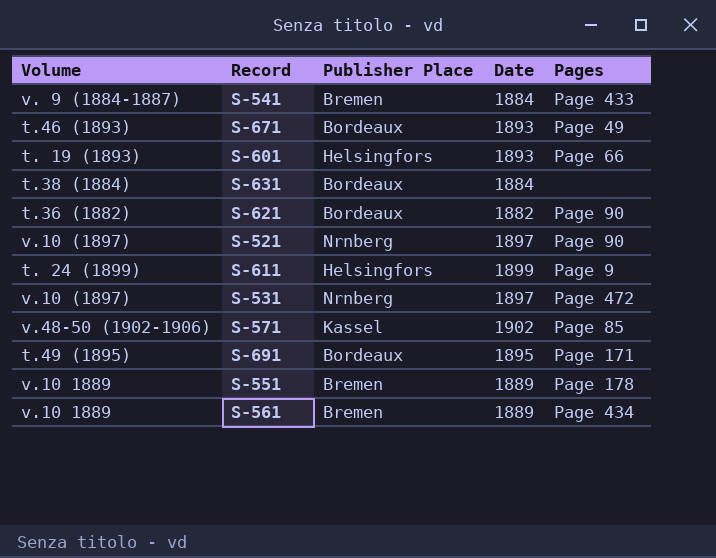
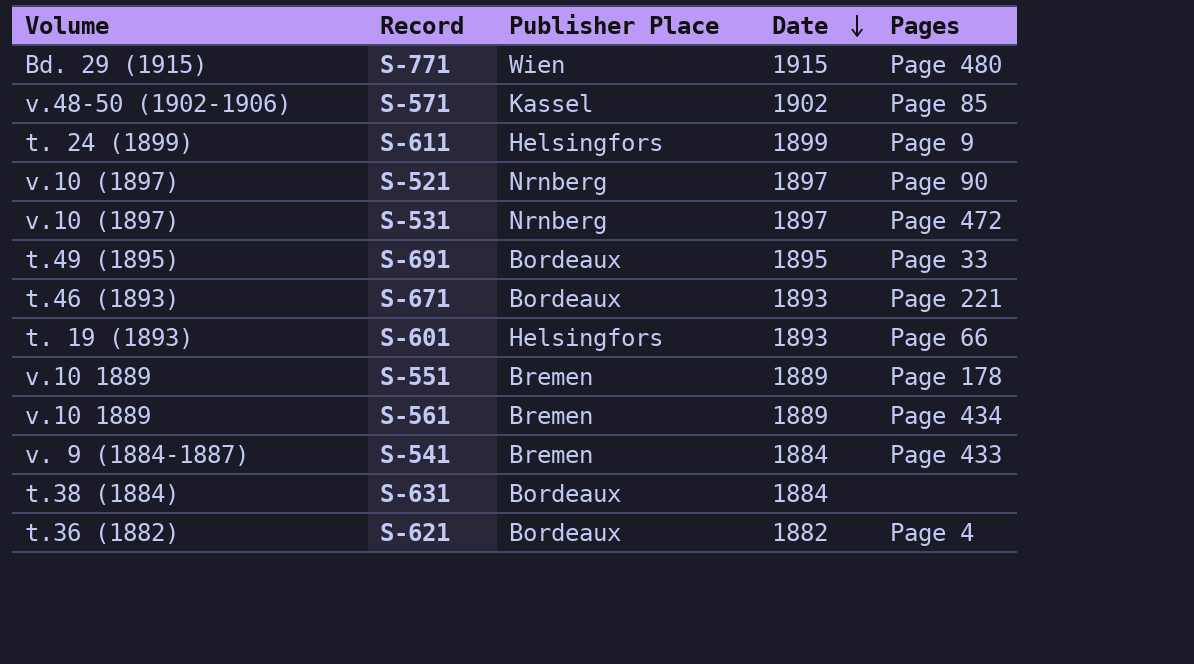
row order: none -> Date descending
row S-771: none -> Bd. 29 (1915) | Wien | 1915 | Page 480
S-691 | Pages: Page 171 -> Page 33
S-671 | Pages: Page 49 -> Page 221
S-621 | Pages: Page 90 -> Page 4

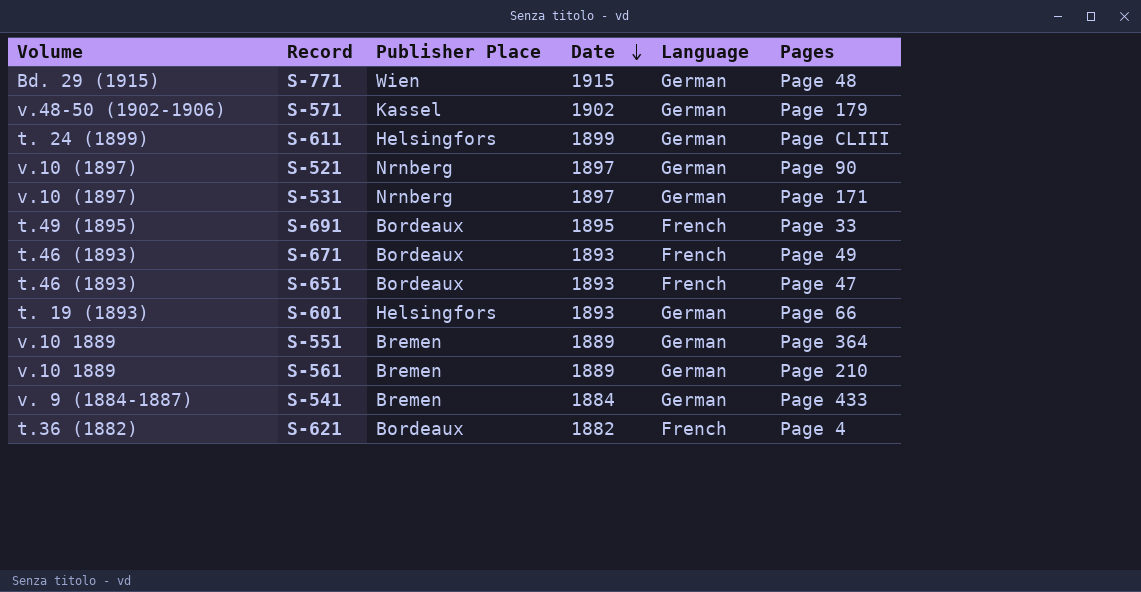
column Language | position: none -> 5
row S-631: t.38 (1884) | Bordeaux | 1884 | none -> none
S-771 | Pages: Page 480 -> Page 48
S-571 | Pages: Page 85 -> Page 179
S-611 | Pages: Page 9 -> Page CLIII
S-531 | Pages: Page 472 -> Page 171
S-671 | Pages: Page 221 -> Page 49
row S-651: none -> t.46 (1893) | Bordeaux | 1893 | French | Page 47
S-551 | Pages: Page 178 -> Page 364
S-561 | Pages: Page 434 -> Page 210

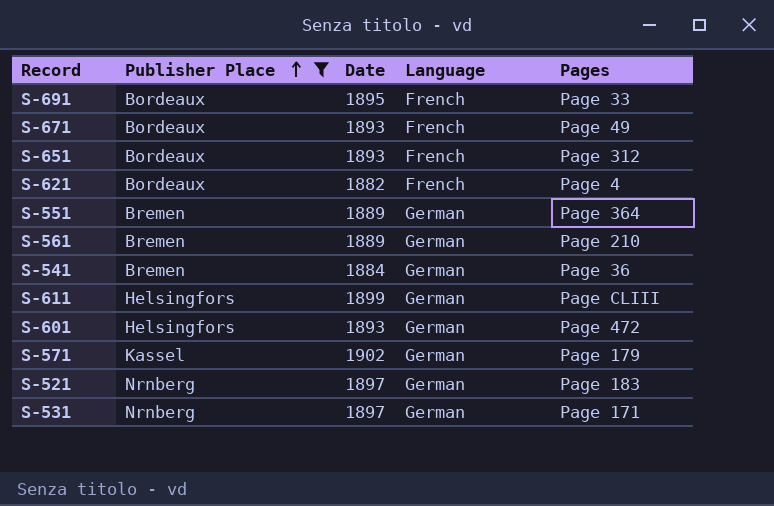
filter: none -> Publisher Place != Wien
row order: Date descending -> Publisher Place ascending
column Volume | position: 1 -> none
S-651 | Pages: Page 47 -> Page 312
S-541 | Pages: Page 433 -> Page 36
S-601 | Pages: Page 66 -> Page 472
S-521 | Pages: Page 90 -> Page 183

